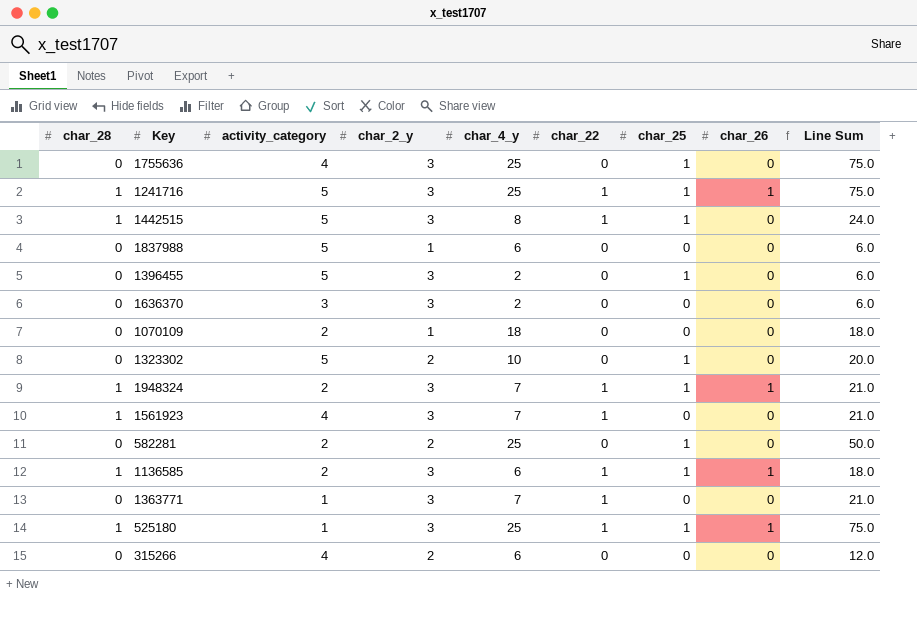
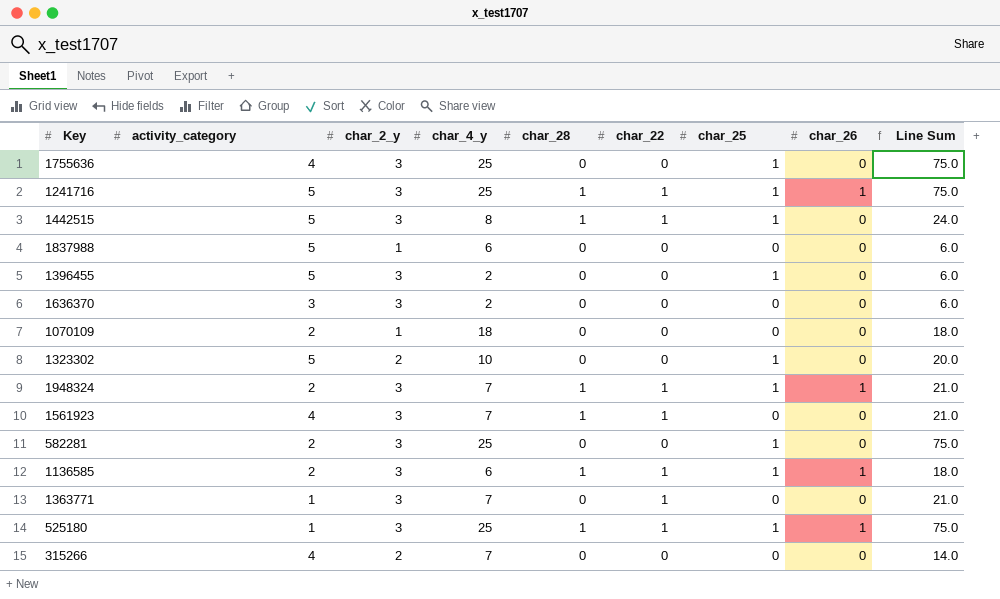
column char_28 | position: 1 -> 5
582281 | char_2_y: 2 -> 3
582281 | Line Sum: 50.0 -> 75.0
315266 | char_4_y: 6 -> 7
315266 | Line Sum: 12.0 -> 14.0

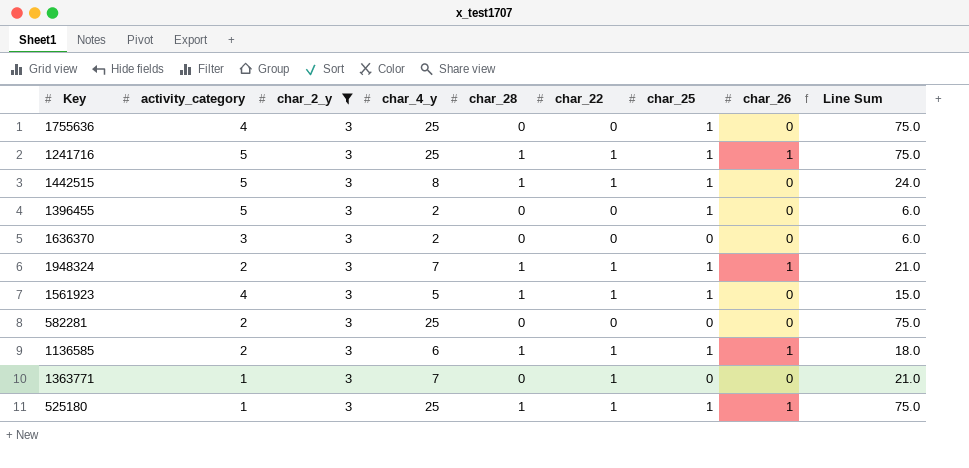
filter: none -> char_2_y = 3
1561923 | char_4_y: 7 -> 5
1561923 | char_25: 0 -> 1
1561923 | Line Sum: 21.0 -> 15.0
582281 | char_25: 1 -> 0

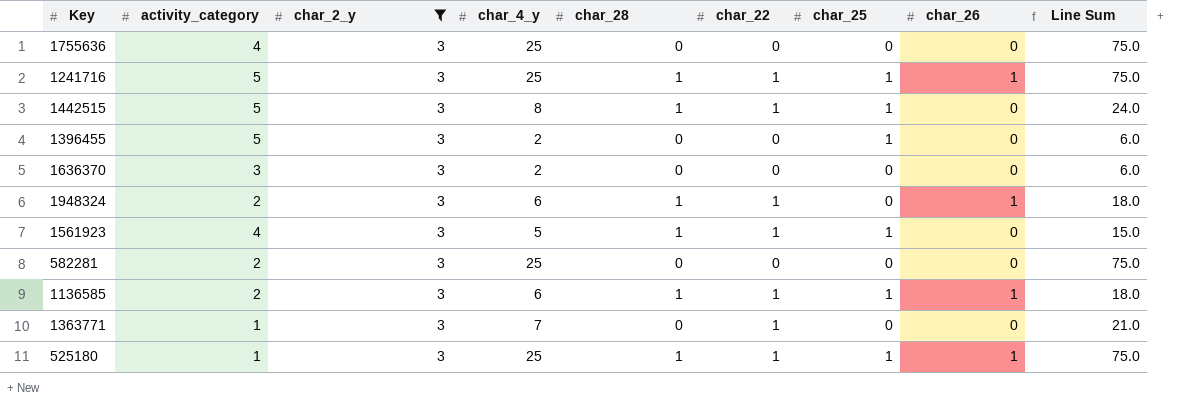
1755636 | char_25: 1 -> 0
1948324 | char_4_y: 7 -> 6
1948324 | char_25: 1 -> 0
1948324 | Line Sum: 21.0 -> 18.0

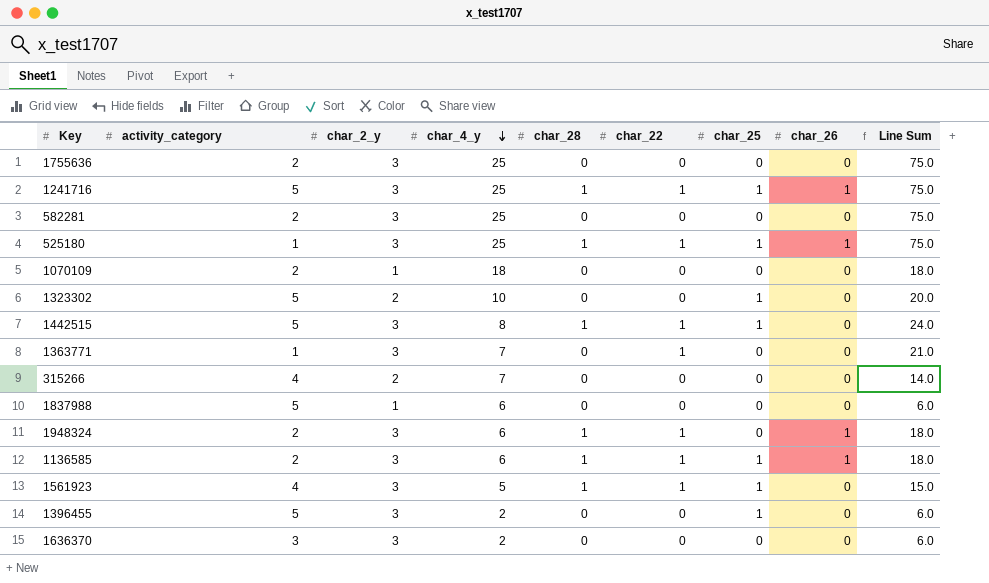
filter: char_2_y = 3 -> none
row order: none -> char_4_y descending
1755636 | activity_category: 4 -> 2

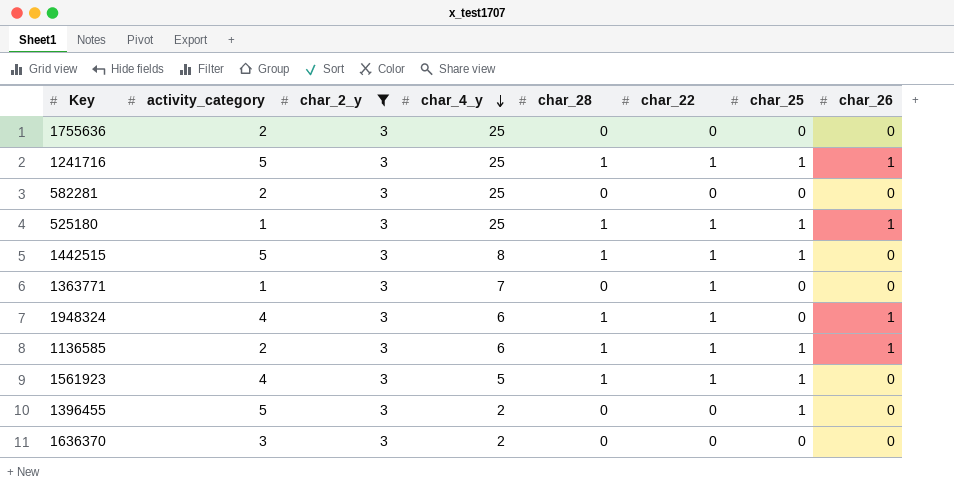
filter: none -> char_2_y = 3
column Line Sum | formula: [char_2_y] * [char_4_y] -> none
1948324 | activity_category: 2 -> 4

